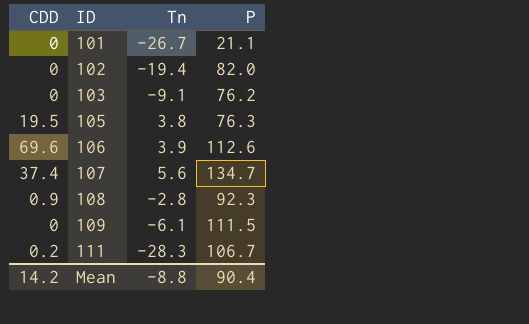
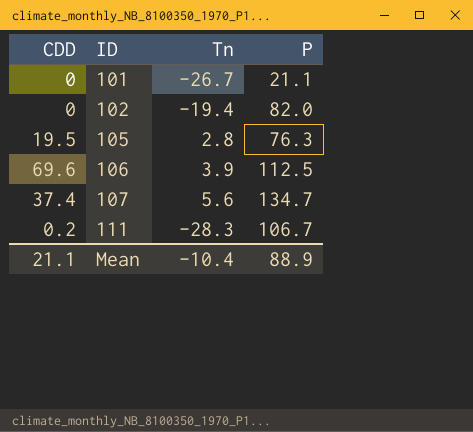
row 103: 0 | -9.1 | 76.2 -> none
row 108: 0.9 | -2.8 | 92.3 -> none
row 109: 0 | -6.1 | 111.5 -> none
105 | Tn: 3.8 -> 2.8
106 | P: 112.6 -> 112.5
Mean | CDD: 14.2 -> 21.1
Mean | Tn: -8.8 -> -10.4
Mean | P: 90.4 -> 88.9

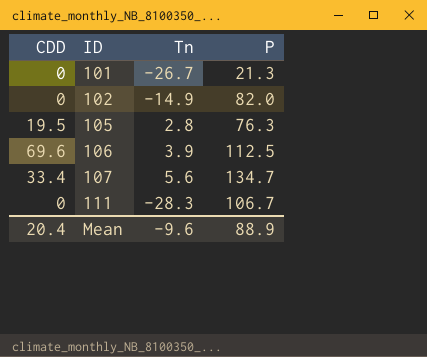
101 | P: 21.1 -> 21.3
102 | Tn: -19.4 -> -14.9
107 | CDD: 37.4 -> 33.4
111 | CDD: 0.2 -> 0
Mean | CDD: 21.1 -> 20.4
Mean | Tn: -10.4 -> -9.6

